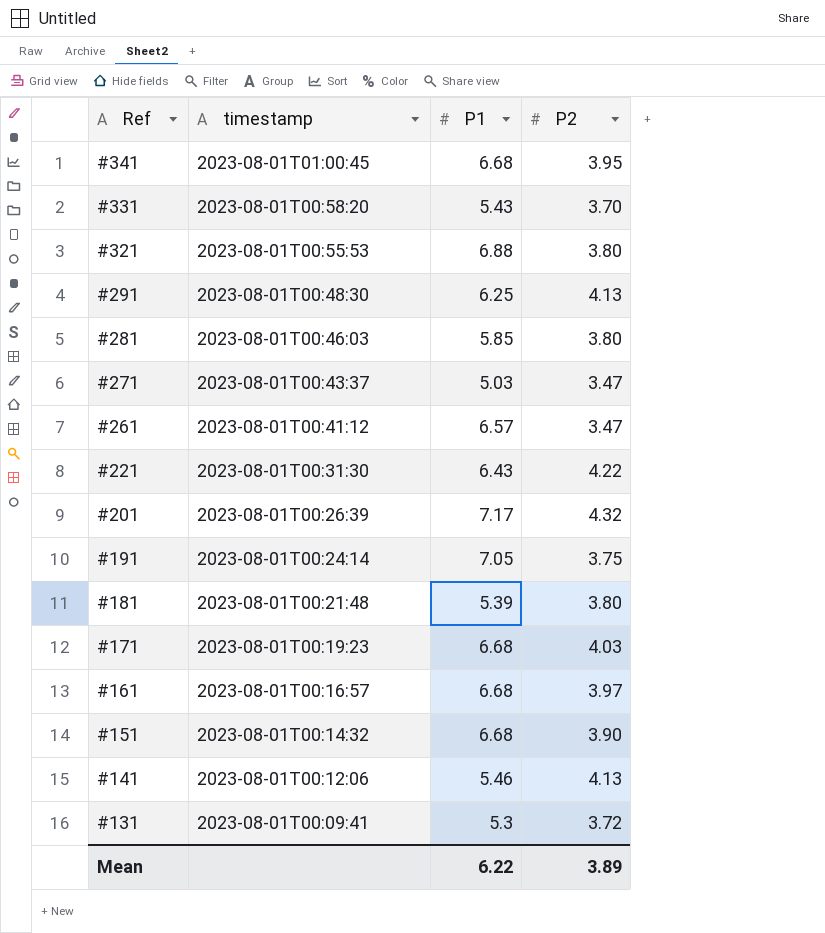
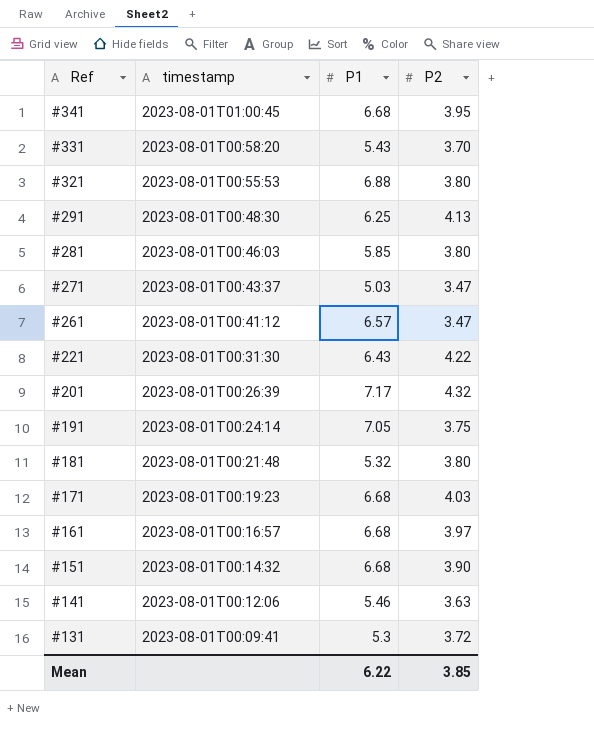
#181 | P1: 5.39 -> 5.32
#141 | P2: 4.13 -> 3.63
Mean | P2: 3.89 -> 3.85

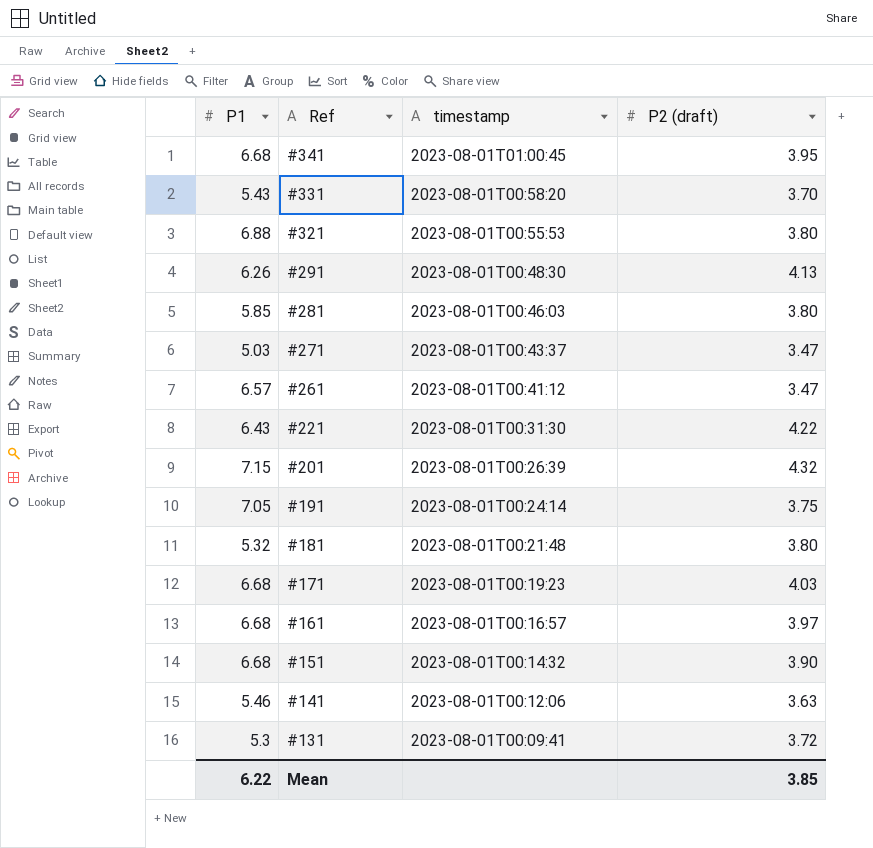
column P1 | position: 3 -> 1
column name: P2 -> P2 (draft)
#291 | P1: 6.25 -> 6.26
#201 | P1: 7.17 -> 7.15

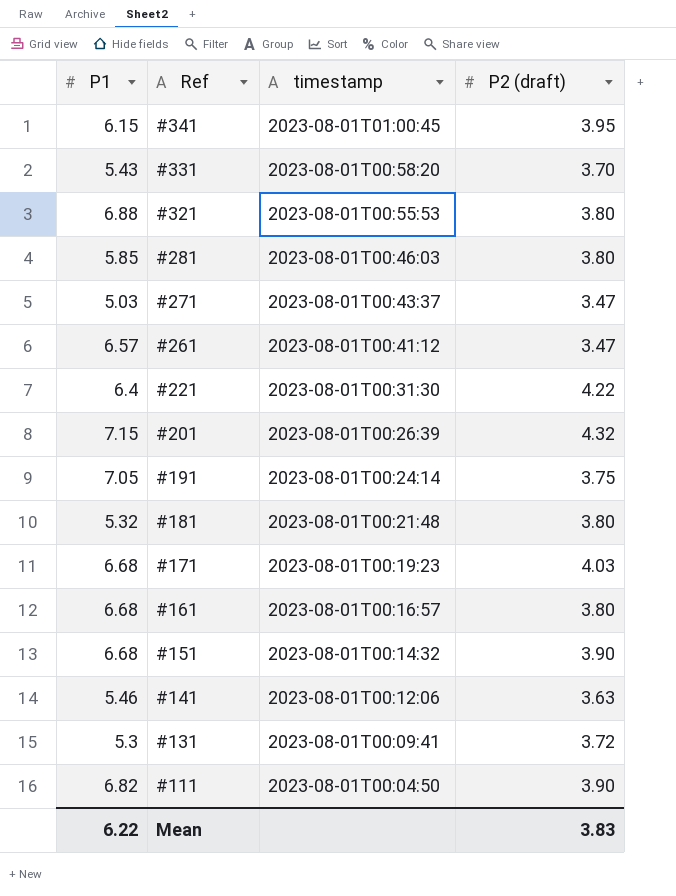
row #291: 6.26 | 2023-08-01T00:48:30 | 4.13 -> none
#341 | P1: 6.68 -> 6.15
#221 | P1: 6.43 -> 6.4
#161 | P2 (draft): 3.97 -> 3.80
row #111: none -> 6.82 | 2023-08-01T00:04:50 | 3.90
Mean | P2 (draft): 3.85 -> 3.83

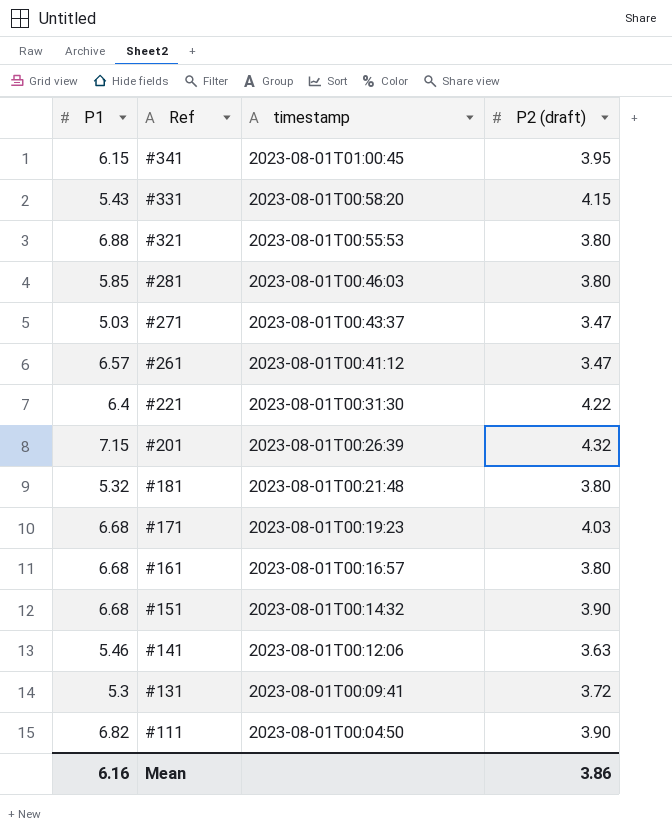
row #191: 7.05 | 2023-08-01T00:24:14 | 3.75 -> none
#331 | P2 (draft): 3.70 -> 4.15
Mean | P1: 6.22 -> 6.16
Mean | P2 (draft): 3.83 -> 3.86

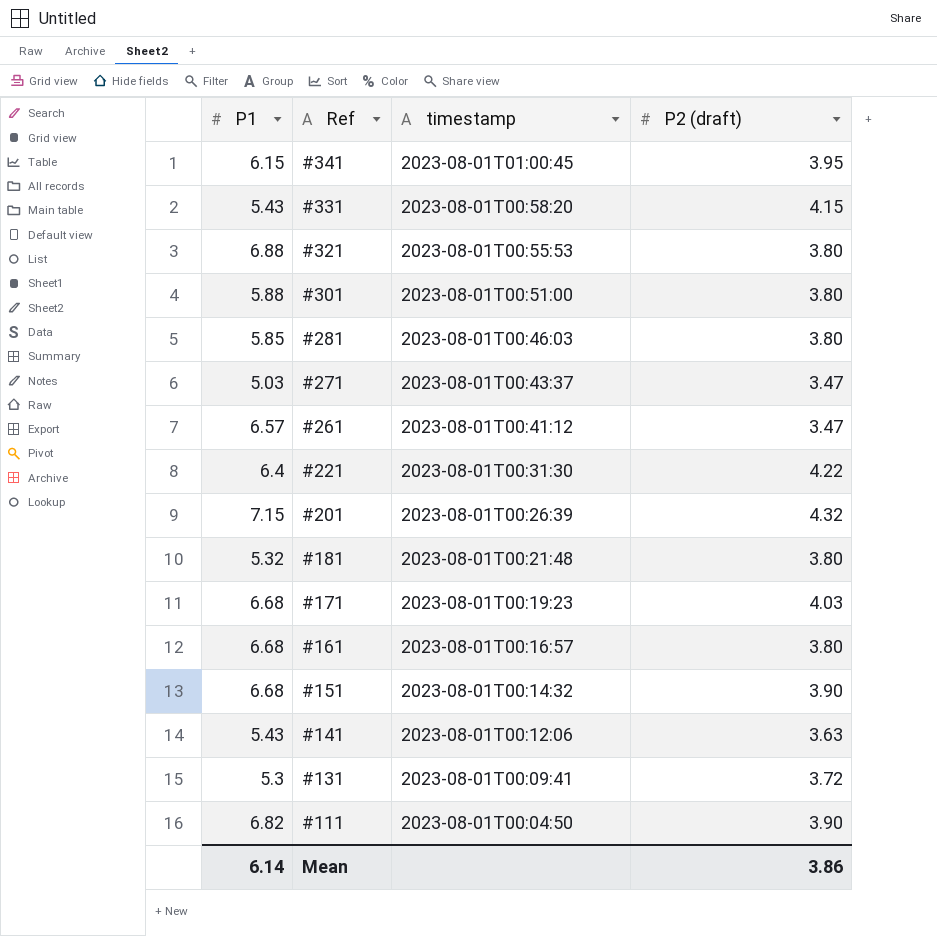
row #301: none -> 5.88 | 2023-08-01T00:51:00 | 3.80
#141 | P1: 5.46 -> 5.43
Mean | P1: 6.16 -> 6.14

